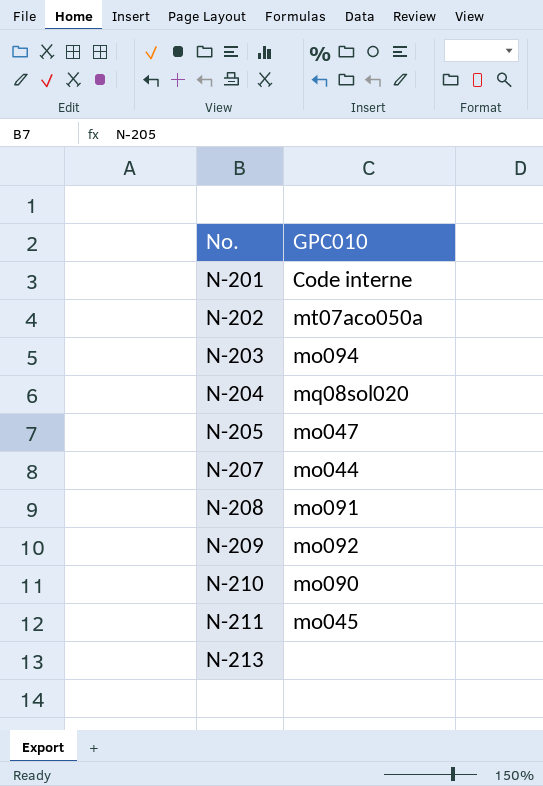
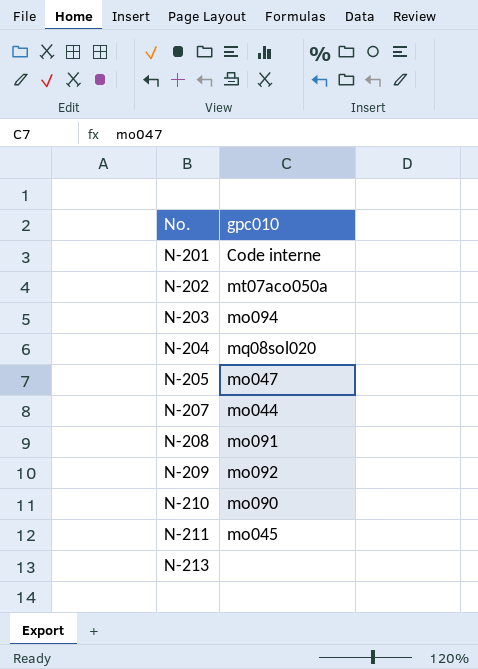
column name: GPC010 -> gpc010

